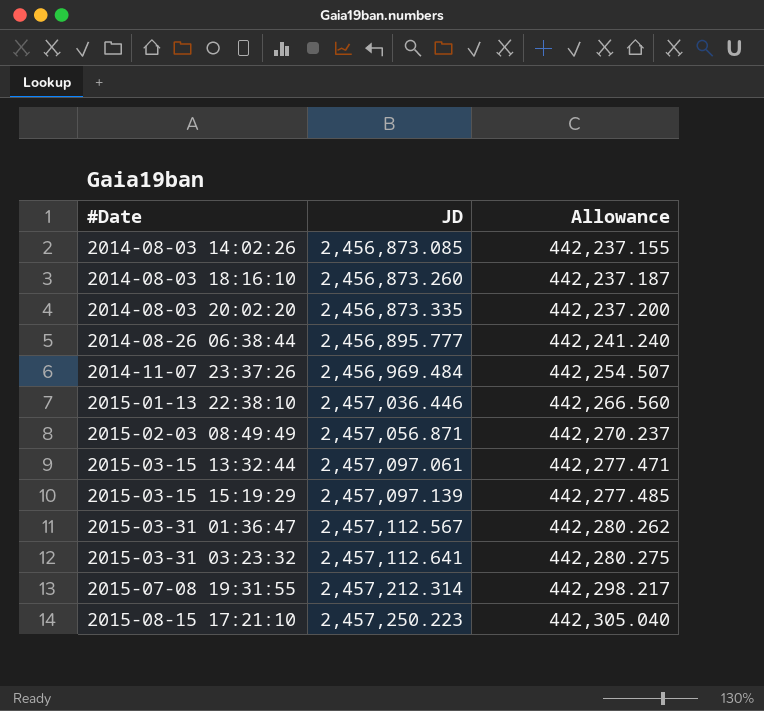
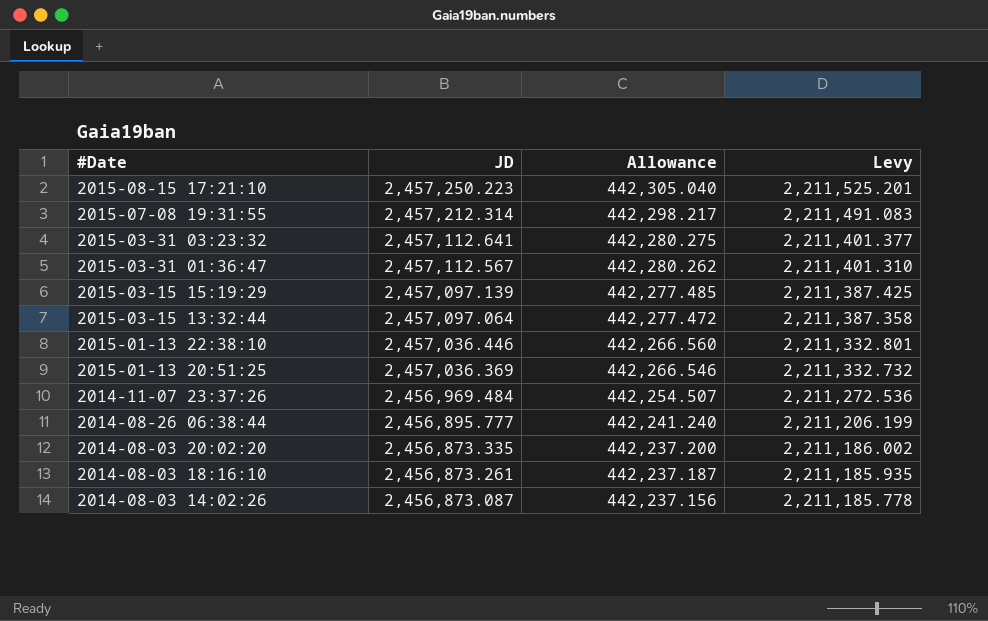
row order: #Date ascending -> #Date descending
column Levy | formula: none -> [JD] * 0.9
row 2015-02-03 08:49:49: 2,457,056.871 | 442,270.237 -> none
2015-03-15 13:32:44 | JD: 2,457,097.061 -> 2,457,097.064
2015-03-15 13:32:44 | Allowance: 442,277.471 -> 442,277.472
row 2015-01-13 20:51:25: none -> 2,457,036.369 | 442,266.546 | 2,211,332.732
2014-08-03 18:16:10 | JD: 2,456,873.260 -> 2,456,873.261
2014-08-03 14:02:26 | JD: 2,456,873.085 -> 2,456,873.087
2014-08-03 14:02:26 | Allowance: 442,237.155 -> 442,237.156

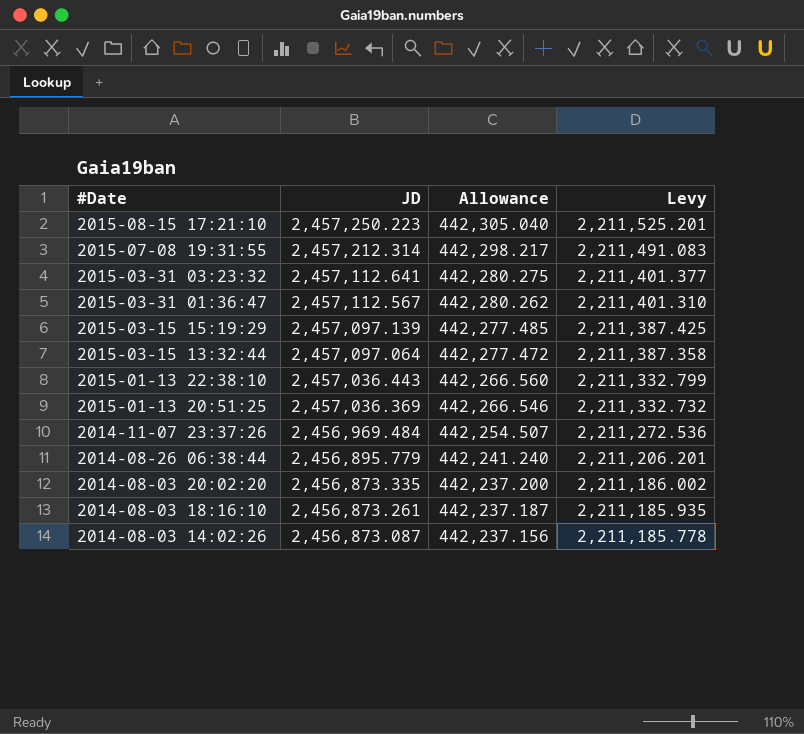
2015-01-13 22:38:10 | JD: 2,457,036.446 -> 2,457,036.443
2015-01-13 22:38:10 | Levy: 2,211,332.801 -> 2,211,332.799
2014-08-26 06:38:44 | JD: 2,456,895.777 -> 2,456,895.779
2014-08-26 06:38:44 | Levy: 2,211,206.199 -> 2,211,206.201

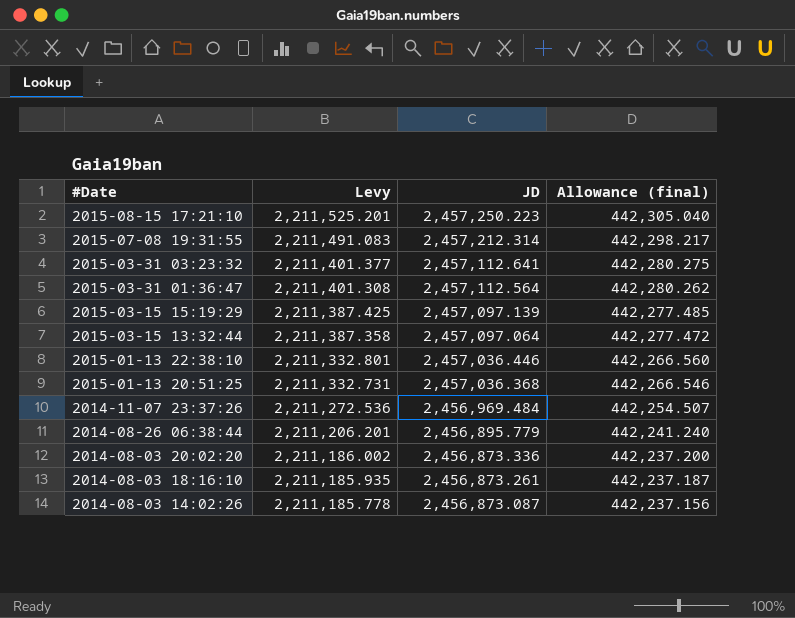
column Levy | position: 4 -> 2
column name: Allowance -> Allowance (final)
2015-03-31 01:36:47 | Levy: 2,211,401.310 -> 2,211,401.308
2015-03-31 01:36:47 | JD: 2,457,112.567 -> 2,457,112.564
2015-01-13 22:38:10 | Levy: 2,211,332.799 -> 2,211,332.801
2015-01-13 22:38:10 | JD: 2,457,036.443 -> 2,457,036.446
2015-01-13 20:51:25 | Levy: 2,211,332.732 -> 2,211,332.731
2015-01-13 20:51:25 | JD: 2,457,036.369 -> 2,457,036.368
2014-08-03 20:02:20 | JD: 2,456,873.335 -> 2,456,873.336

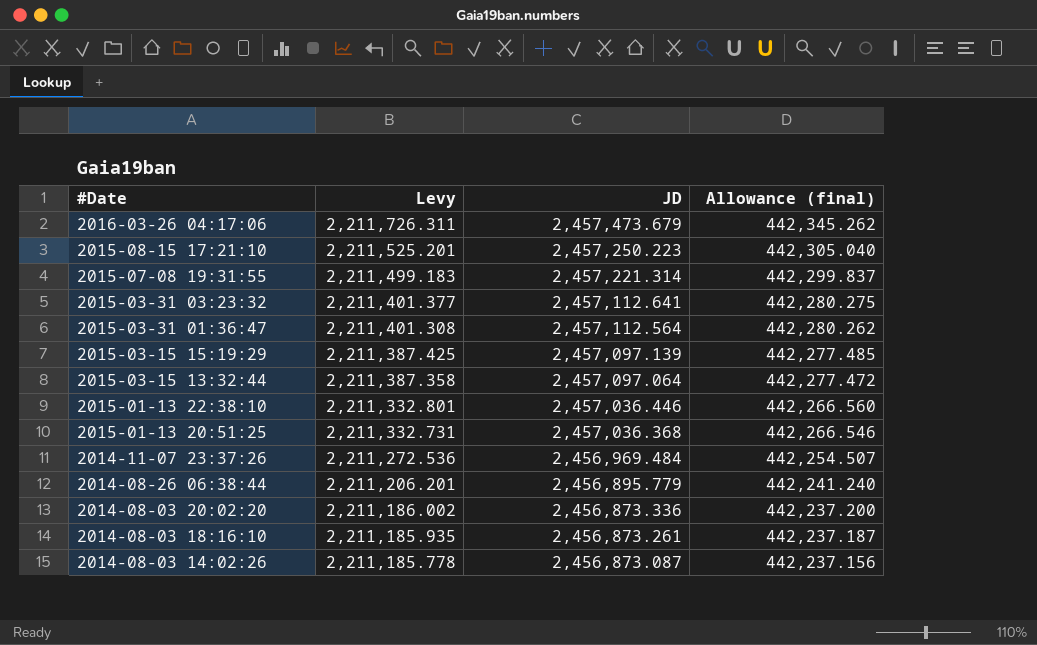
row 2016-03-26 04:17:06: none -> 2,211,726.311 | 2,457,473.679 | 442,345.262
2015-07-08 19:31:55 | Levy: 2,211,491.083 -> 2,211,499.183
2015-07-08 19:31:55 | JD: 2,457,212.314 -> 2,457,221.314
2015-07-08 19:31:55 | Allowance (final): 442,298.217 -> 442,299.837

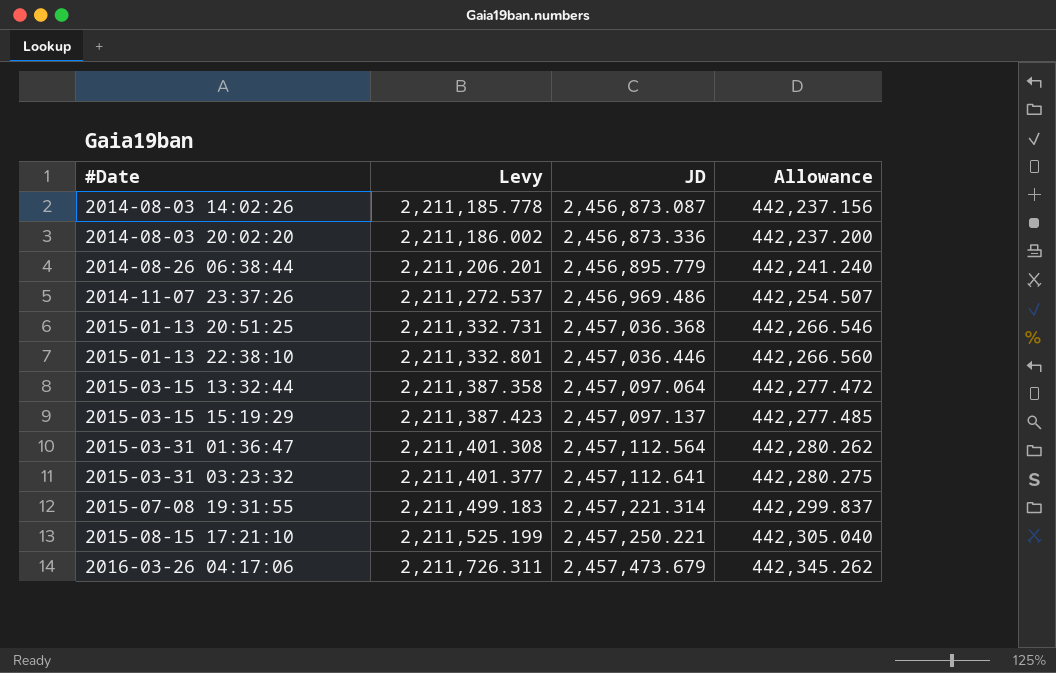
row order: #Date descending -> #Date ascending
column name: Allowance (final) -> Allowance
row 2014-08-03 18:16:10: 2,211,185.935 | 2,456,873.261 | 442,237.187 -> none
2014-11-07 23:37:26 | Levy: 2,211,272.536 -> 2,211,272.537
2014-11-07 23:37:26 | JD: 2,456,969.484 -> 2,456,969.486
2015-03-15 15:19:29 | Levy: 2,211,387.425 -> 2,211,387.423
2015-03-15 15:19:29 | JD: 2,457,097.139 -> 2,457,097.137
2015-08-15 17:21:10 | Levy: 2,211,525.201 -> 2,211,525.199
2015-08-15 17:21:10 | JD: 2,457,250.223 -> 2,457,250.221

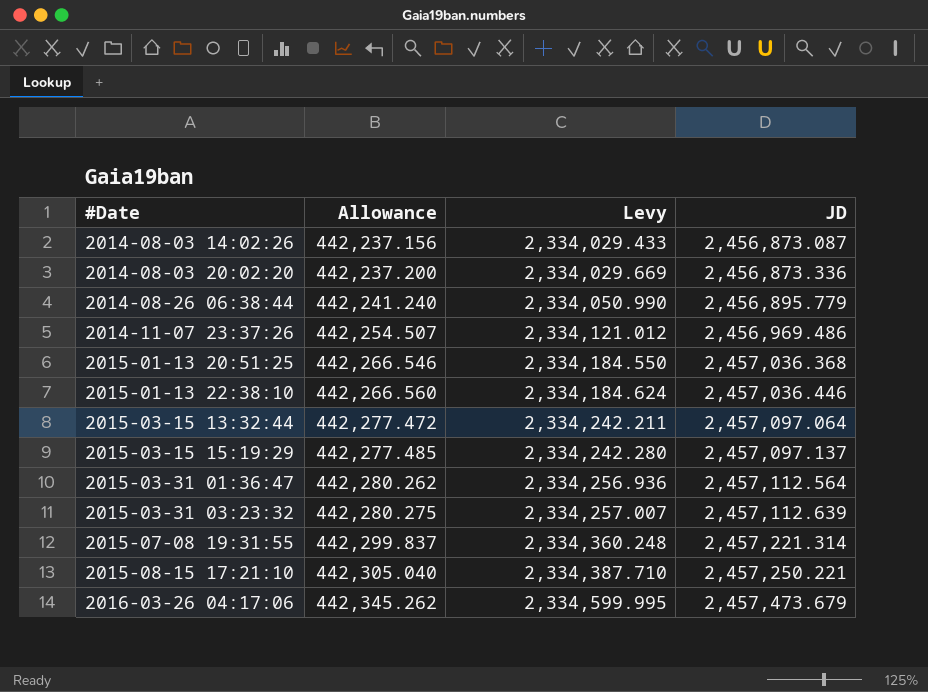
column Allowance | position: 4 -> 2
column Levy | formula: [JD] * 0.9 -> [JD] * 0.95
2015-03-31 03:23:32 | JD: 2,457,112.641 -> 2,457,112.639

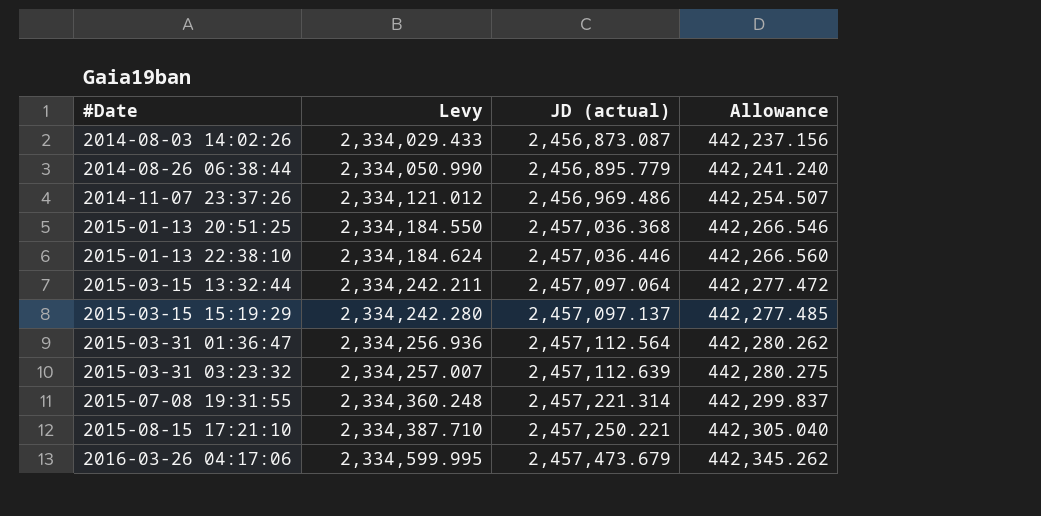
column name: JD -> JD (actual)
column Allowance | position: 2 -> 4
row 2014-08-03 20:02:20: 442,237.200 | 2,334,029.669 | 2,456,873.336 -> none

